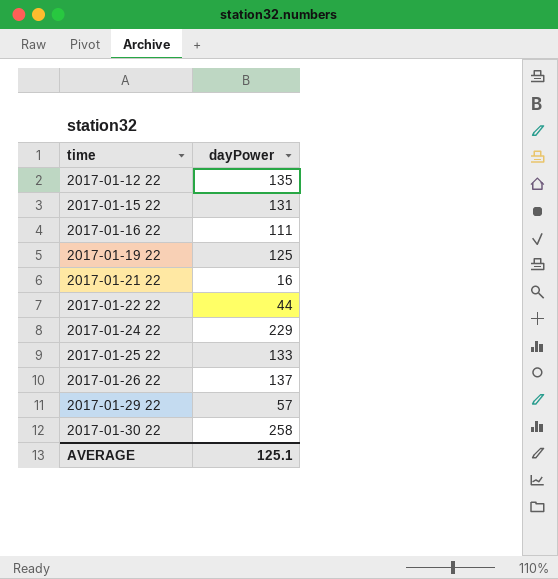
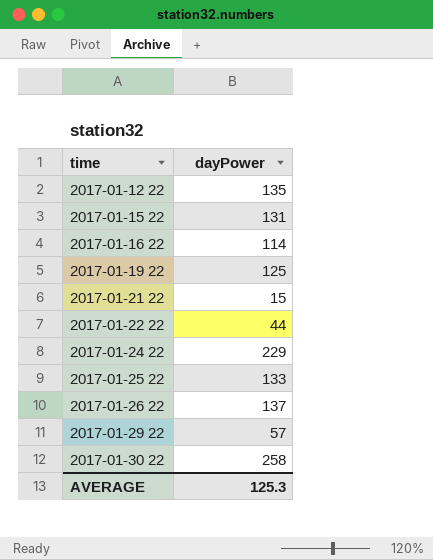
2017-01-16 22 | dayPower: 111 -> 114
2017-01-21 22 | dayPower: 16 -> 15
AVERAGE | dayPower: 125.1 -> 125.3

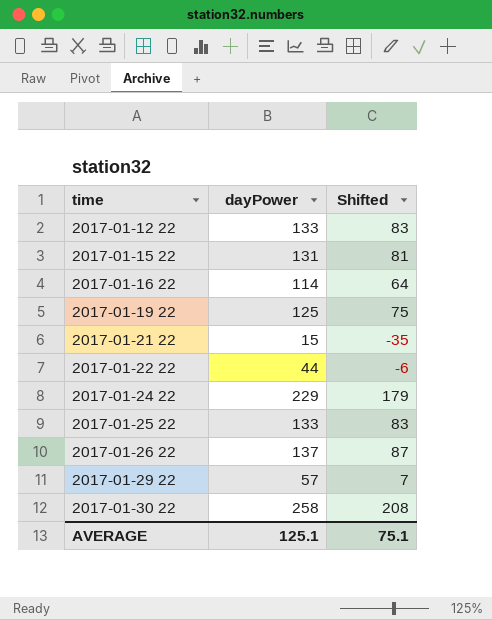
column Shifted | formula: none -> [dayPower] - 50
2017-01-12 22 | dayPower: 135 -> 133
AVERAGE | dayPower: 125.3 -> 125.1

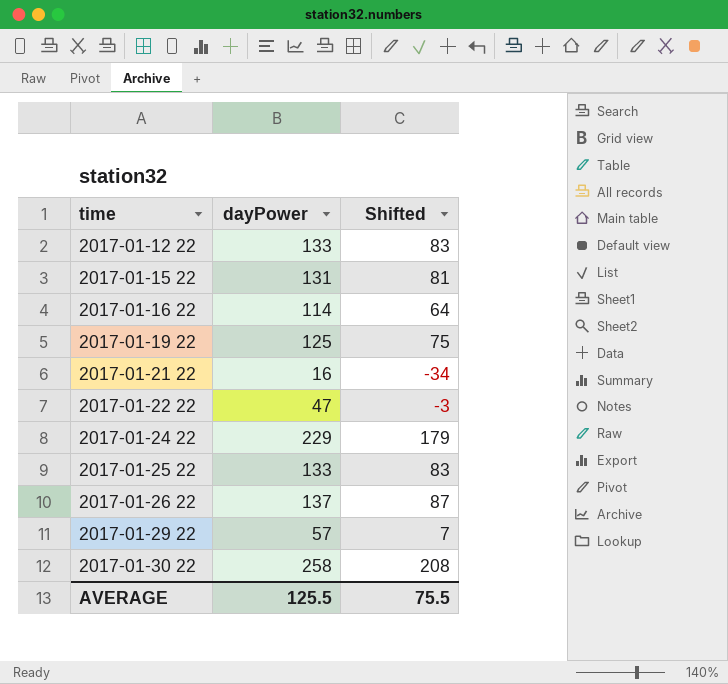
2017-01-21 22 | dayPower: 15 -> 16
2017-01-21 22 | Shifted: -35 -> -34
2017-01-22 22 | dayPower: 44 -> 47
2017-01-22 22 | Shifted: -6 -> -3
AVERAGE | dayPower: 125.1 -> 125.5
AVERAGE | Shifted: 75.1 -> 75.5

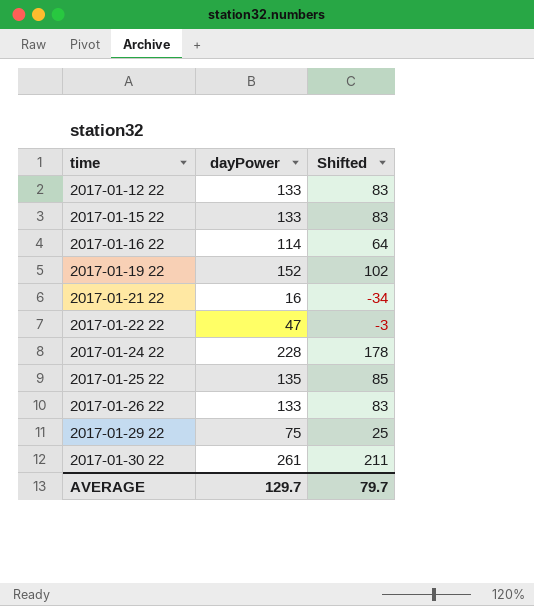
2017-01-15 22 | dayPower: 131 -> 133
2017-01-15 22 | Shifted: 81 -> 83
2017-01-19 22 | dayPower: 125 -> 152
2017-01-19 22 | Shifted: 75 -> 102
2017-01-24 22 | dayPower: 229 -> 228
2017-01-24 22 | Shifted: 179 -> 178
2017-01-25 22 | dayPower: 133 -> 135
2017-01-25 22 | Shifted: 83 -> 85
2017-01-26 22 | dayPower: 137 -> 133
2017-01-26 22 | Shifted: 87 -> 83
2017-01-29 22 | dayPower: 57 -> 75
2017-01-29 22 | Shifted: 7 -> 25
2017-01-30 22 | dayPower: 258 -> 261
2017-01-30 22 | Shifted: 208 -> 211
AVERAGE | dayPower: 125.5 -> 129.7
AVERAGE | Shifted: 75.5 -> 79.7

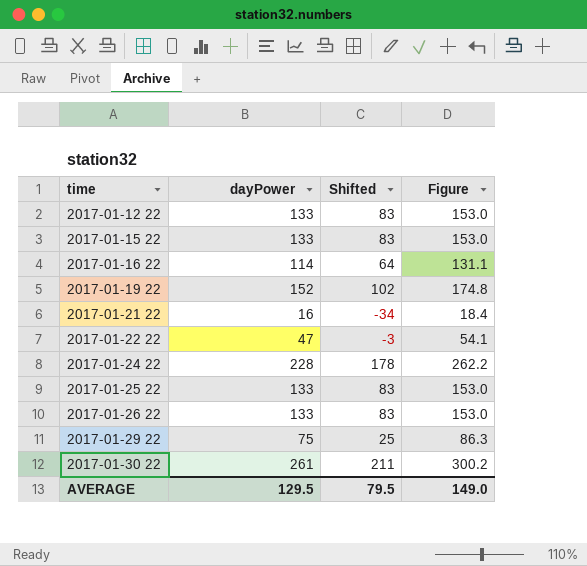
column Figure | formula: none -> [dayPower] * 1.15
2017-01-25 22 | dayPower: 135 -> 133
2017-01-25 22 | Shifted: 85 -> 83
AVERAGE | dayPower: 129.7 -> 129.5
AVERAGE | Shifted: 79.7 -> 79.5

